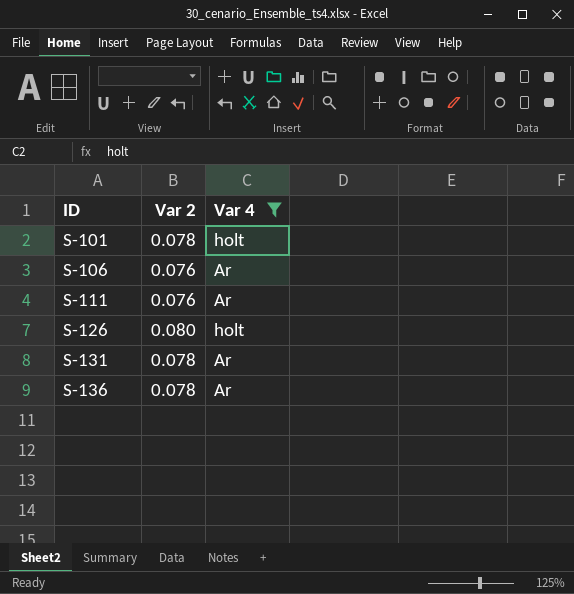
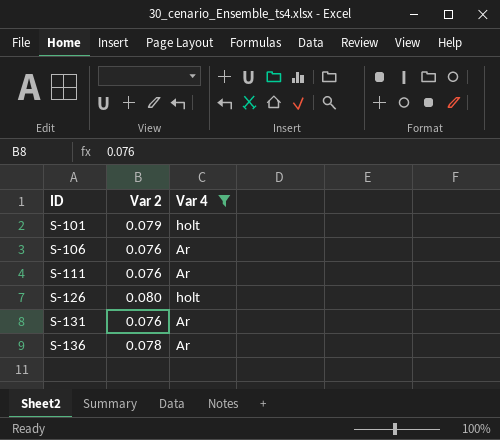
S-101 | Var 2: 0.078 -> 0.079
S-131 | Var 2: 0.078 -> 0.076

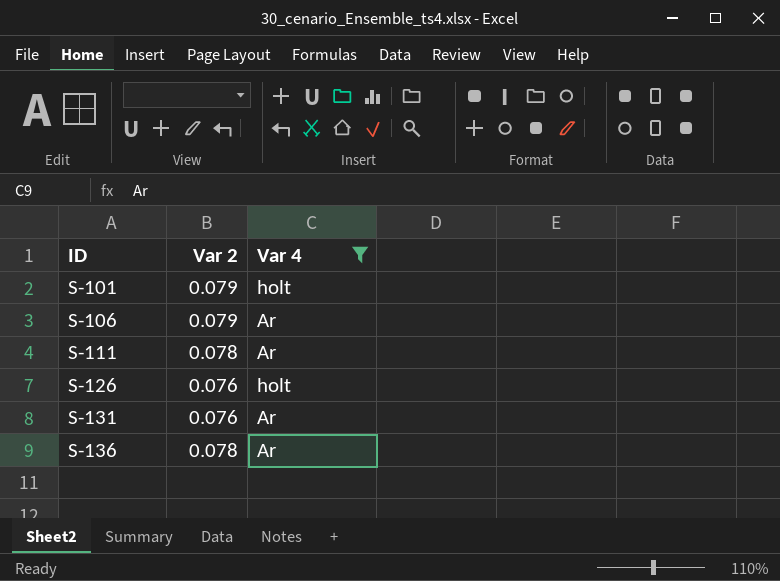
S-106 | Var 2: 0.076 -> 0.079
S-111 | Var 2: 0.076 -> 0.078
S-126 | Var 2: 0.080 -> 0.076

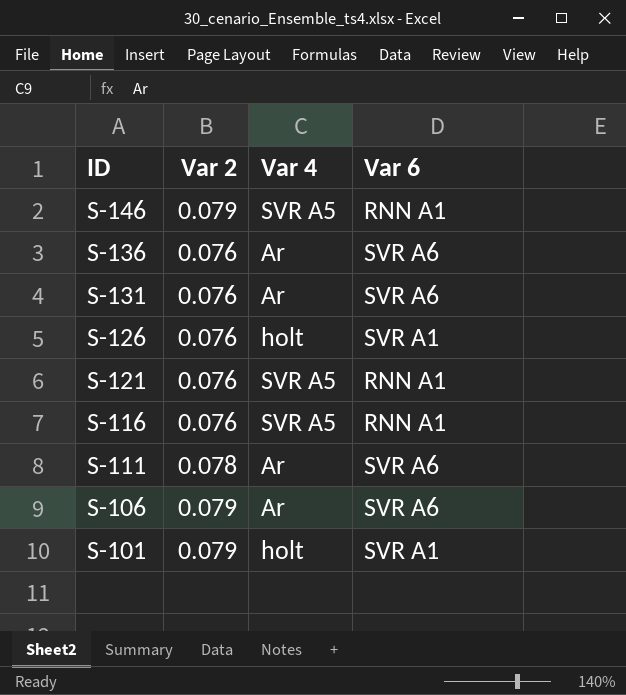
filter: Var 4 != SVR A5 -> none
row order: ID ascending -> ID descending
column Var 6 | position: none -> 4
S-136 | Var 2: 0.078 -> 0.076

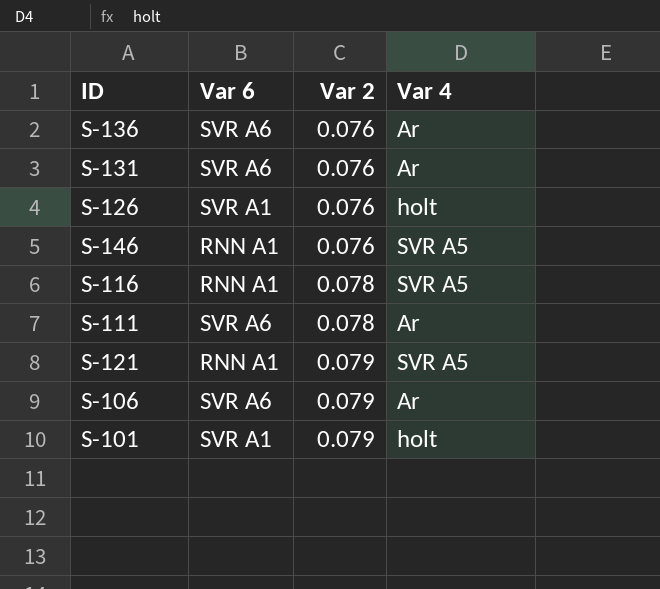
row order: ID descending -> Var 2 ascending
column Var 6 | position: 4 -> 2
S-146 | Var 2: 0.079 -> 0.076
S-116 | Var 2: 0.076 -> 0.078
S-121 | Var 2: 0.076 -> 0.079

